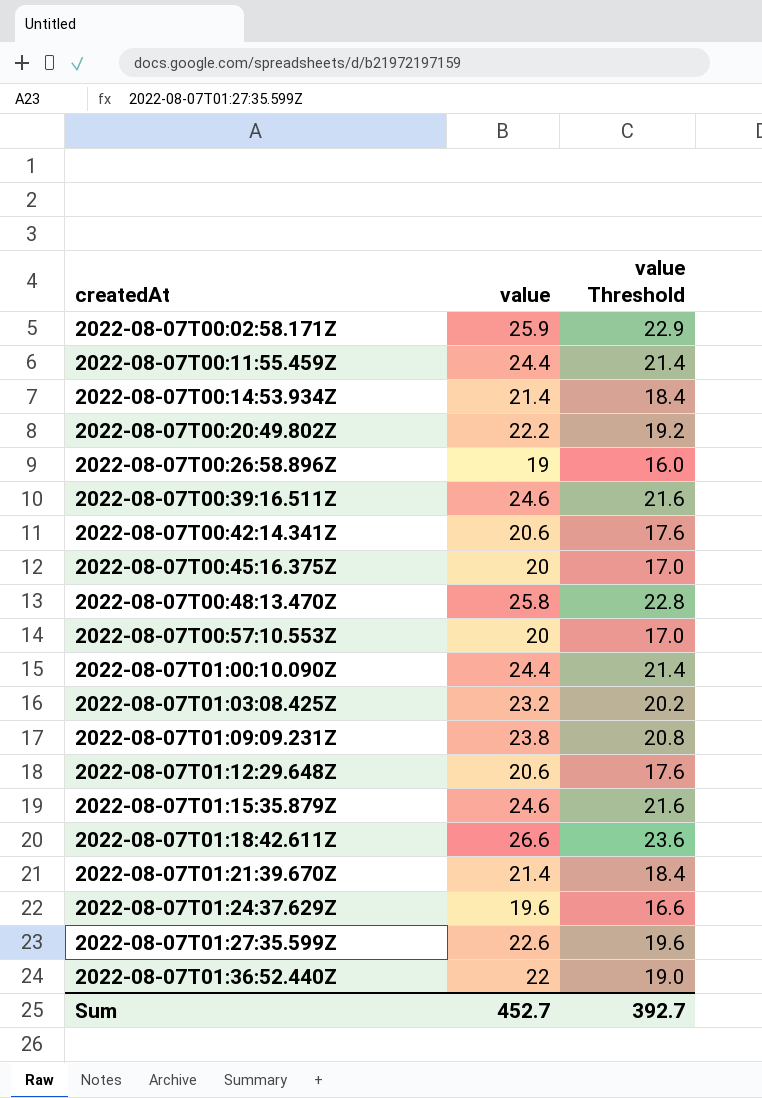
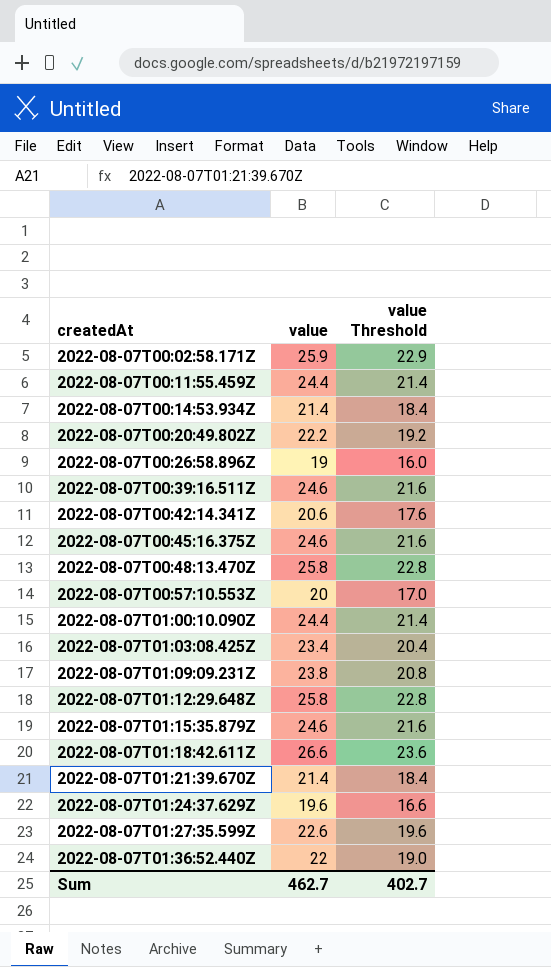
2022-08-07T00:45:16.375Z | value: 20 -> 24.6
2022-08-07T00:45:16.375Z | value Threshold: 17.0 -> 21.6
2022-08-07T01:03:08.425Z | value: 23.2 -> 23.4
2022-08-07T01:03:08.425Z | value Threshold: 20.2 -> 20.4
2022-08-07T01:12:29.648Z | value: 20.6 -> 25.8
2022-08-07T01:12:29.648Z | value Threshold: 17.6 -> 22.8
Sum | value: 452.7 -> 462.7
Sum | value Threshold: 392.7 -> 402.7

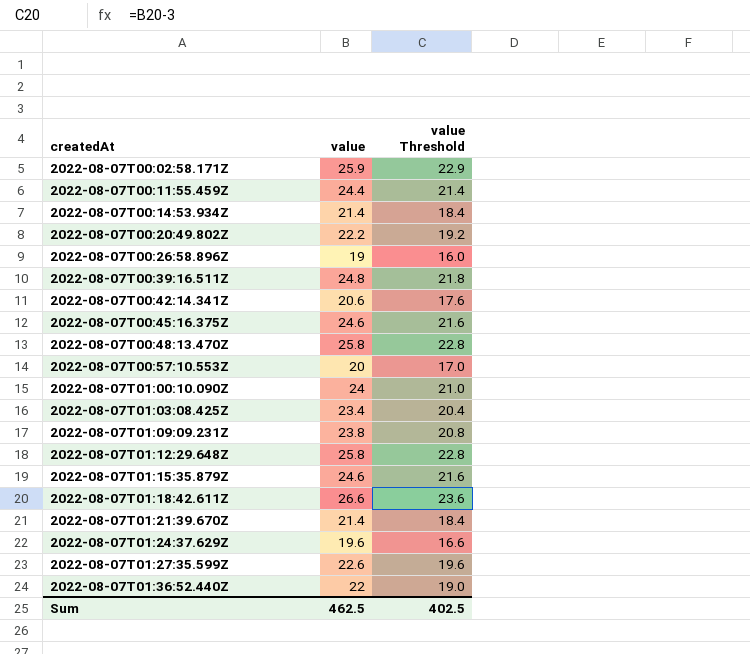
2022-08-07T00:39:16.511Z | value: 24.6 -> 24.8
2022-08-07T00:39:16.511Z | value Threshold: 21.6 -> 21.8
2022-08-07T01:00:10.090Z | value: 24.4 -> 24
2022-08-07T01:00:10.090Z | value Threshold: 21.4 -> 21.0
Sum | value: 462.7 -> 462.5
Sum | value Threshold: 402.7 -> 402.5

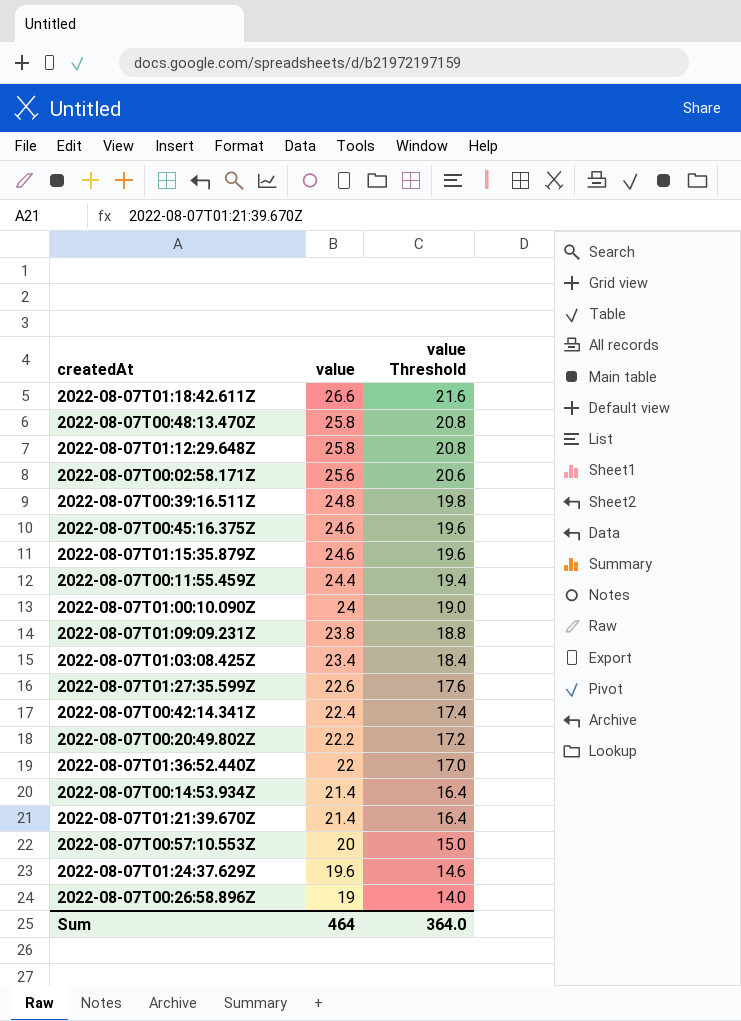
row order: createdAt ascending -> value descending
column value Threshold | formula: [value] - 3 -> [value] - 5
2022-08-07T00:02:58.171Z | value: 25.9 -> 25.6
2022-08-07T00:42:14.341Z | value: 20.6 -> 22.4
Sum | value: 462.5 -> 464
Sum | value Threshold: 402.5 -> 364.0

